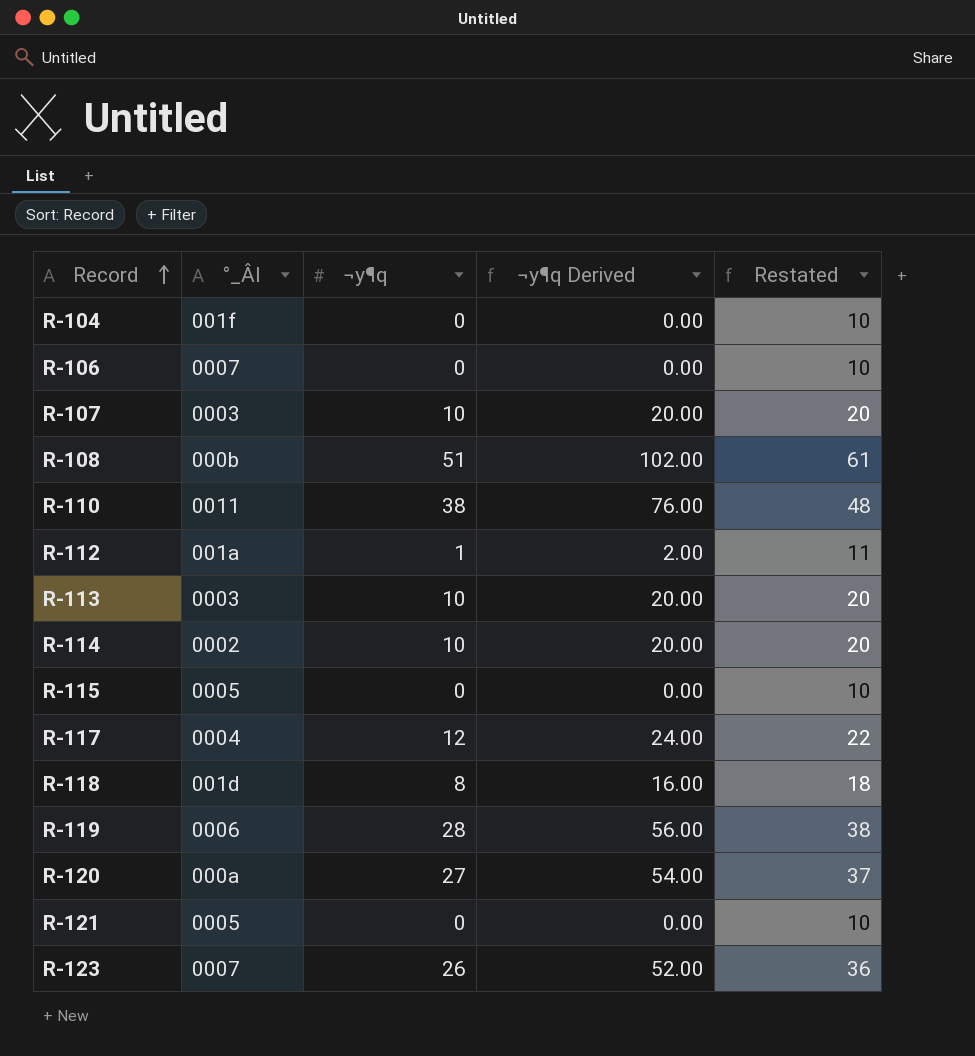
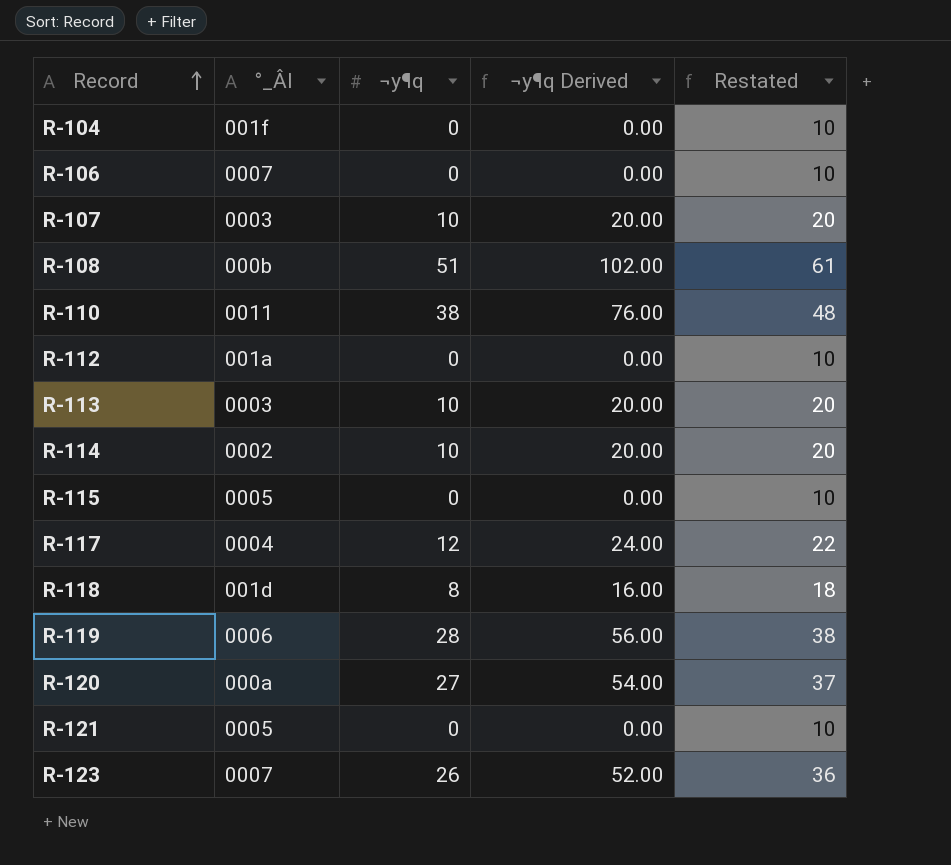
R-112 | ¬y¶q: 1 -> 0
R-112 | ¬y¶q Derived: 2.00 -> 0.00
R-112 | Restated: 11 -> 10

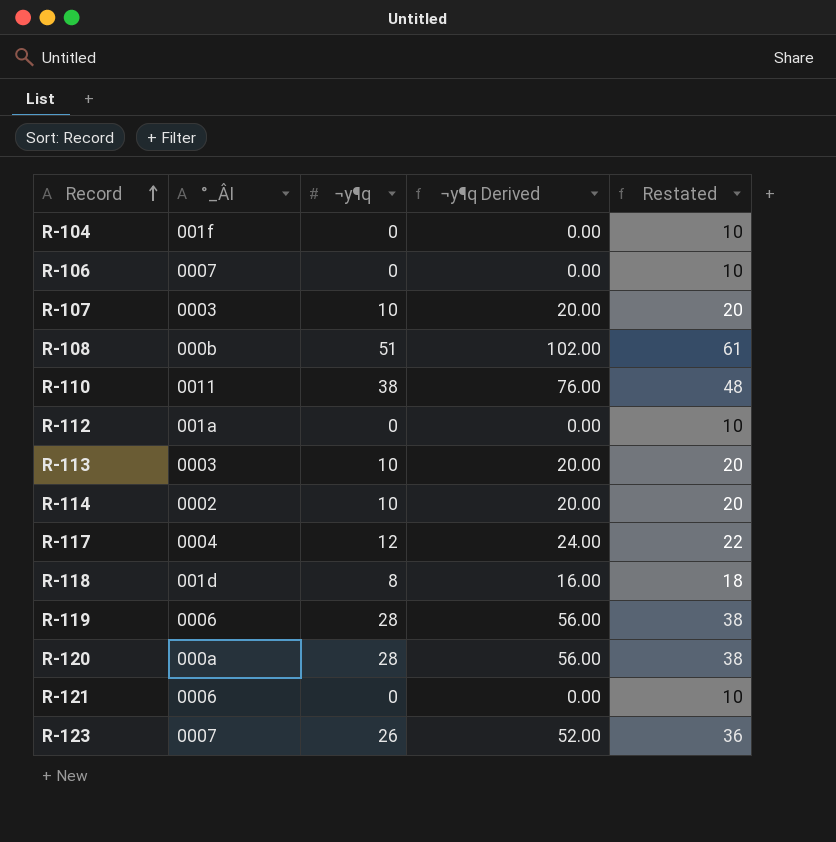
row R-115: 0005 | 0 | 0.00 | 10 -> none
R-120 | ¬y¶q: 27 -> 28
R-120 | ¬y¶q Derived: 54.00 -> 56.00
R-120 | Restated: 37 -> 38
R-121 | °_ÂI: 0005 -> 0006

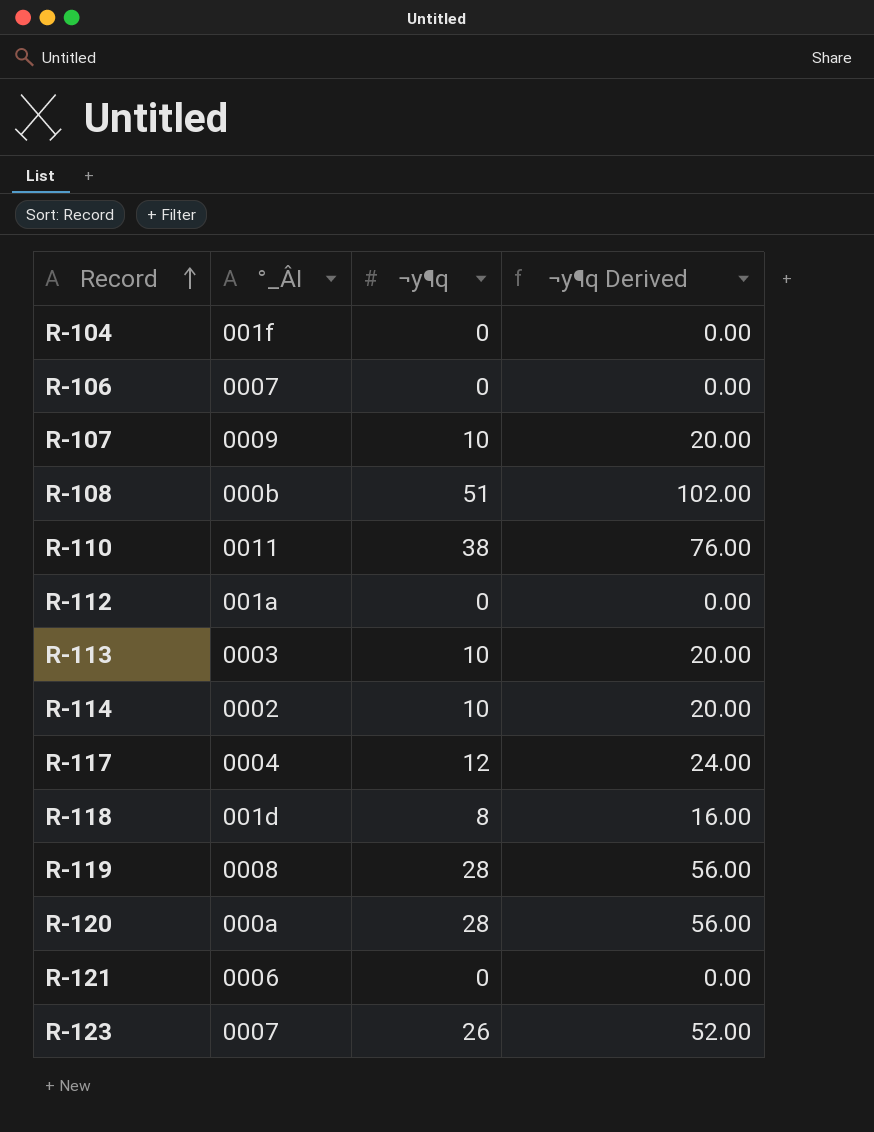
column Restated | formula: [¬y¶q] + 10 -> none
R-107 | °_ÂI: 0003 -> 0009
R-119 | °_ÂI: 0006 -> 0008

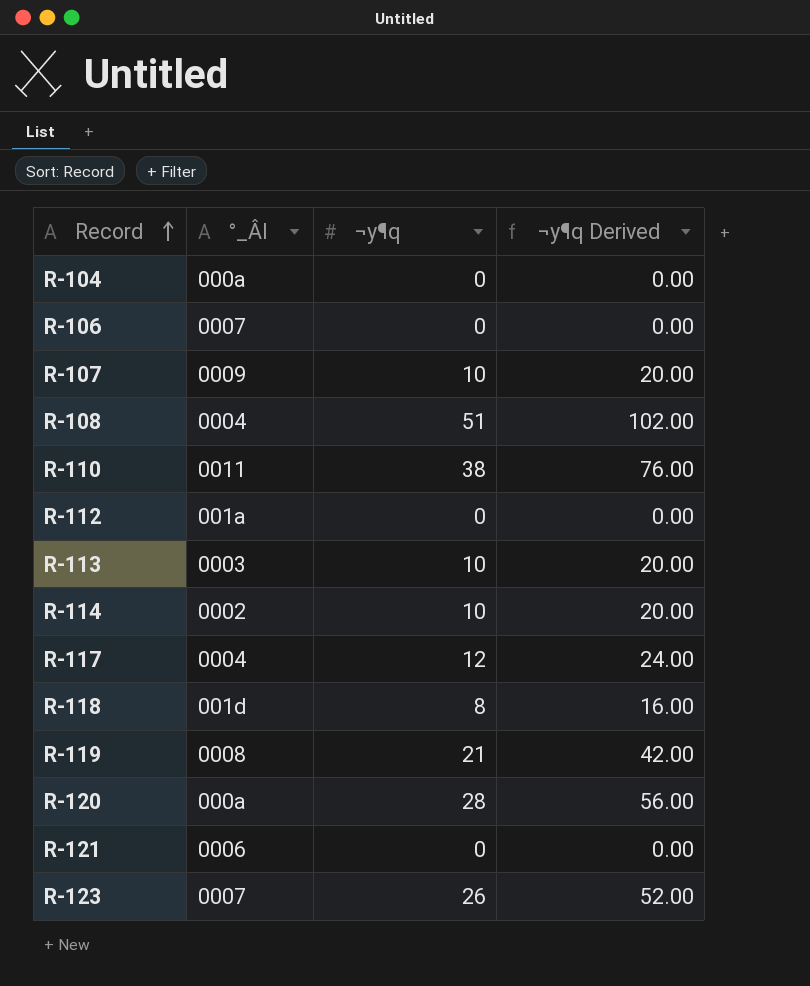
R-104 | °_ÂI: 001f -> 000a
R-108 | °_ÂI: 000b -> 0004
R-119 | ¬y¶q: 28 -> 21
R-119 | ¬y¶q Derived: 56.00 -> 42.00

